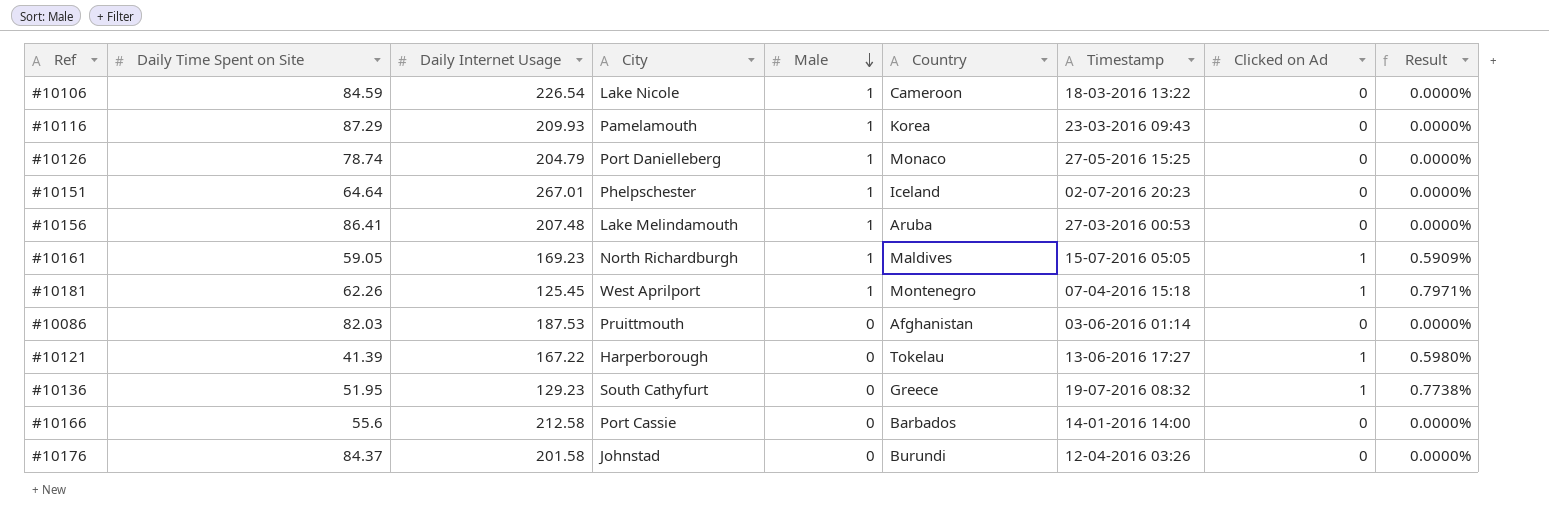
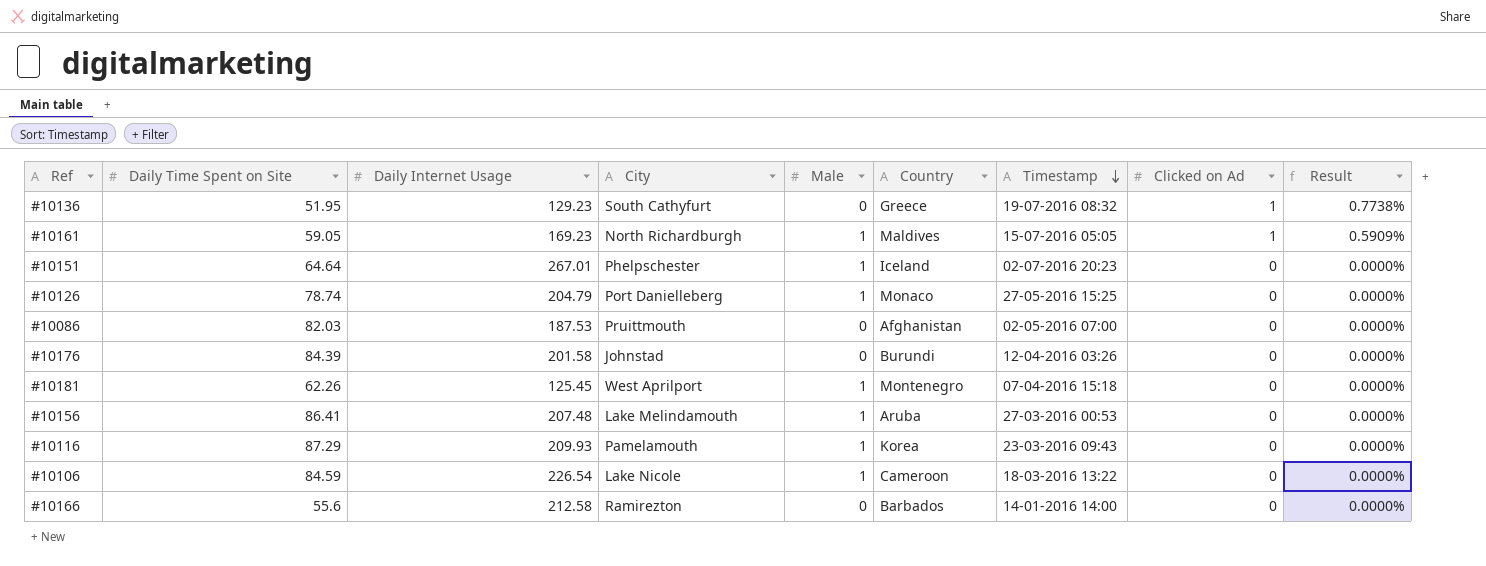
row order: Male descending -> Timestamp descending
row #10121: 41.39 | 167.22 | Harperborough | 0 | Tokelau | 13-06-2016 17:27 | 1 | 0.5980% -> none
#10086 | Timestamp: 03-06-2016 01:14 -> 02-05-2016 07:00
#10176 | Daily Time Spent on Site: 84.37 -> 84.39
#10181 | Clicked on Ad: 1 -> 0
#10181 | Result: 0.7971% -> 0.0000%
#10166 | City: Port Cassie -> Ramirezton

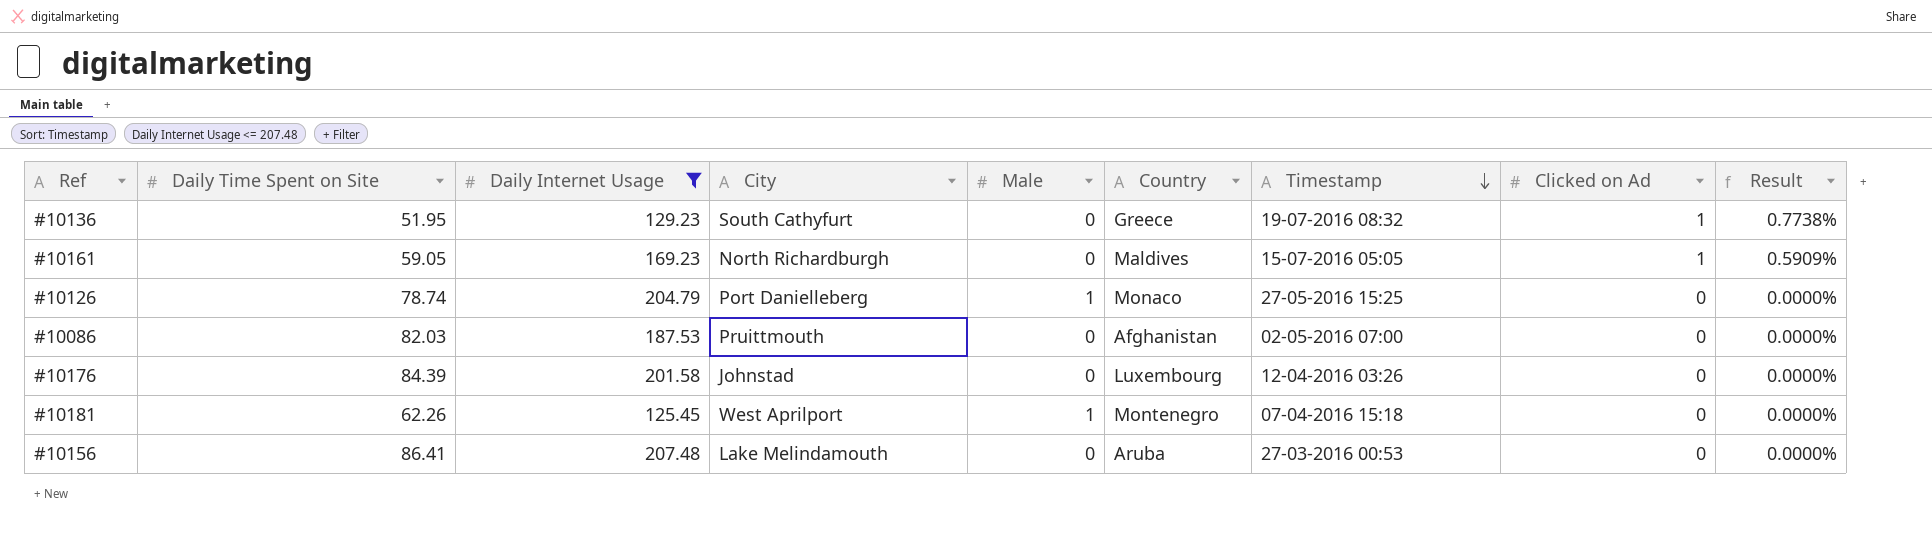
filter: none -> Daily Internet Usage <= 207.48
#10161 | Male: 1 -> 0
#10176 | Country: Burundi -> Luxembourg
#10156 | Male: 1 -> 0

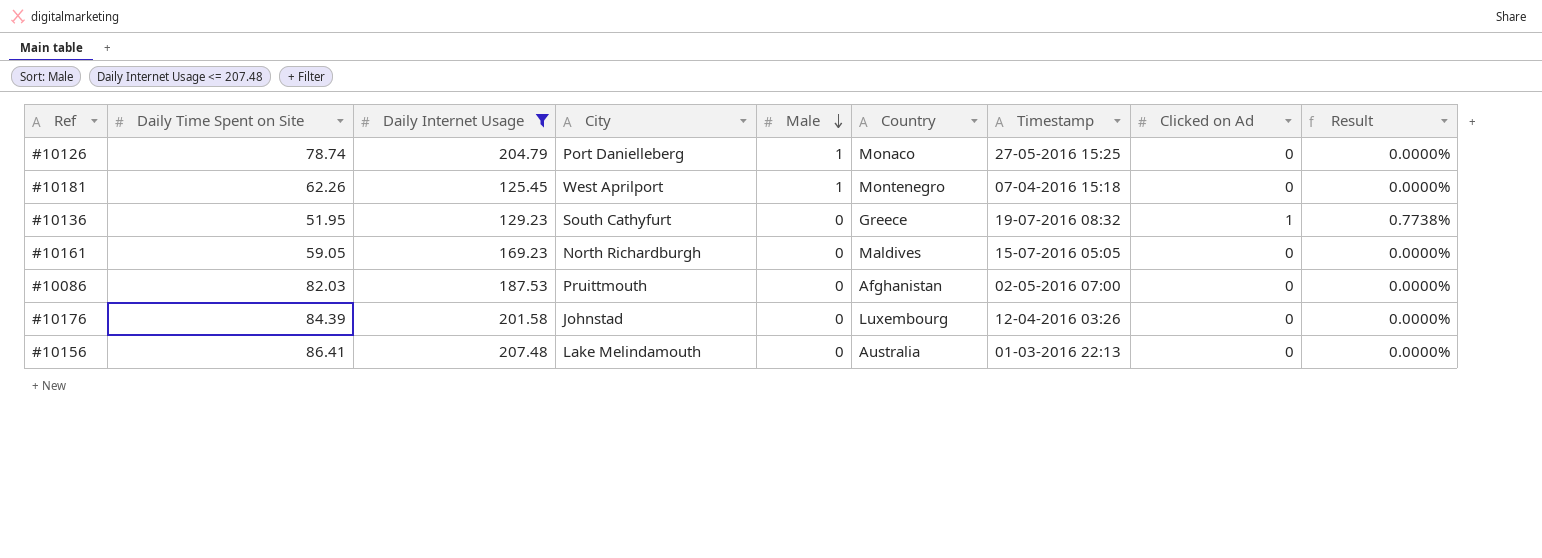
row order: Timestamp descending -> Male descending
#10161 | Clicked on Ad: 1 -> 0
#10161 | Result: 0.5909% -> 0.0000%
#10156 | Country: Aruba -> Australia
#10156 | Timestamp: 27-03-2016 00:53 -> 01-03-2016 22:13

